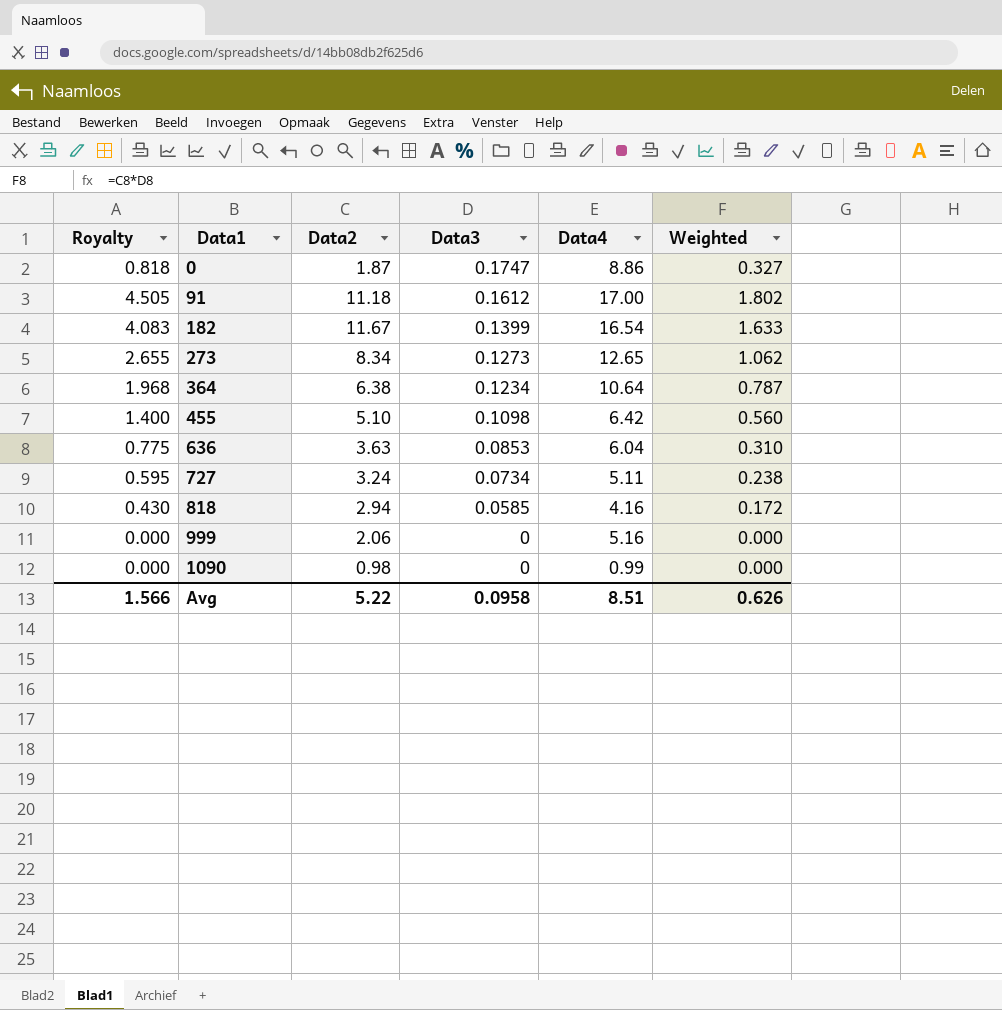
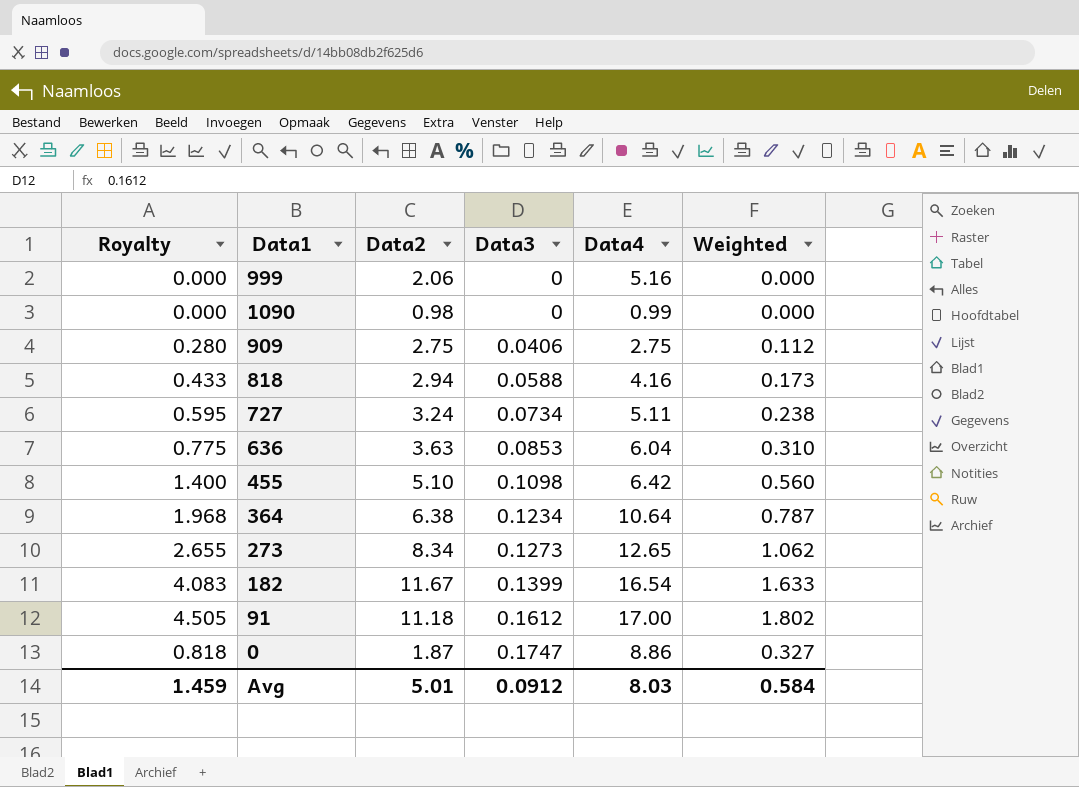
row order: Data1 ascending -> Data3 ascending
row 909: none -> 0.280 | 2.75 | 0.0406 | 2.75 | 0.112
818 | Royalty: 0.430 -> 0.433
818 | Data3: 0.0585 -> 0.0588
818 | Weighted: 0.172 -> 0.173
Avg | Royalty: 1.566 -> 1.459
Avg | Data2: 5.22 -> 5.01
Avg | Data3: 0.0958 -> 0.0912
Avg | Data4: 8.51 -> 8.03
Avg | Weighted: 0.626 -> 0.584

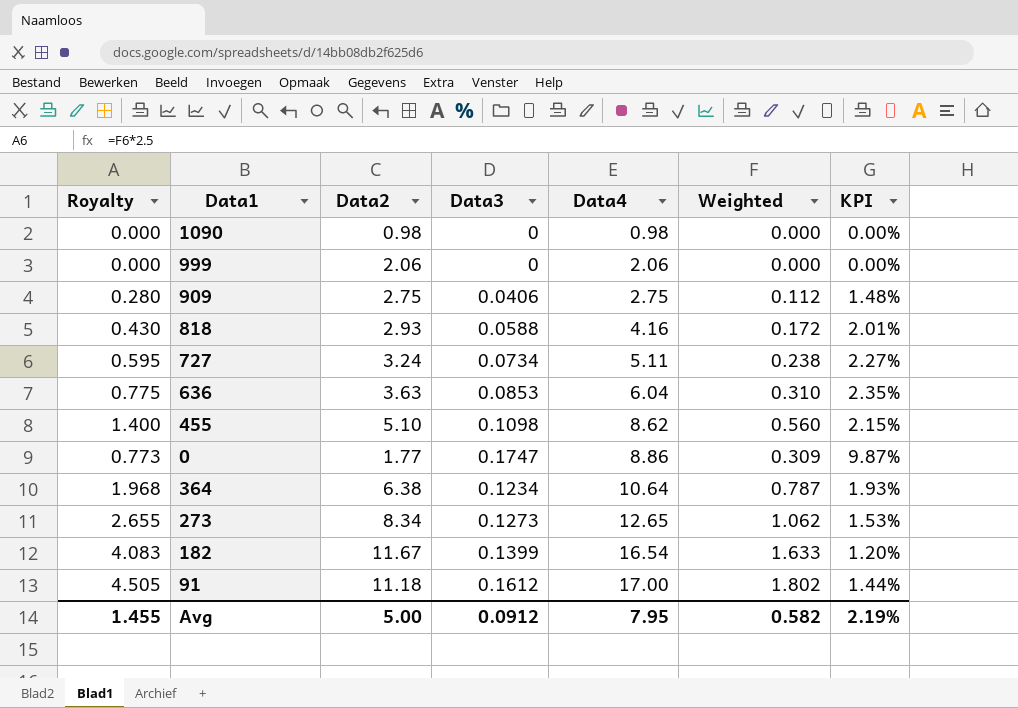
row order: Data3 ascending -> Data4 ascending
column KPI | formula: none -> [Data3] / [Data2]
1090 | Data4: 0.99 -> 0.98
999 | Data4: 5.16 -> 2.06
818 | Royalty: 0.433 -> 0.430
818 | Data2: 2.94 -> 2.93
818 | Weighted: 0.173 -> 0.172
455 | Data4: 6.42 -> 8.62
0 | Royalty: 0.818 -> 0.773
0 | Data2: 1.87 -> 1.77
0 | Weighted: 0.327 -> 0.309
Avg | Royalty: 1.459 -> 1.455
Avg | Data2: 5.01 -> 5.00
Avg | Data4: 8.03 -> 7.95
Avg | Weighted: 0.584 -> 0.582

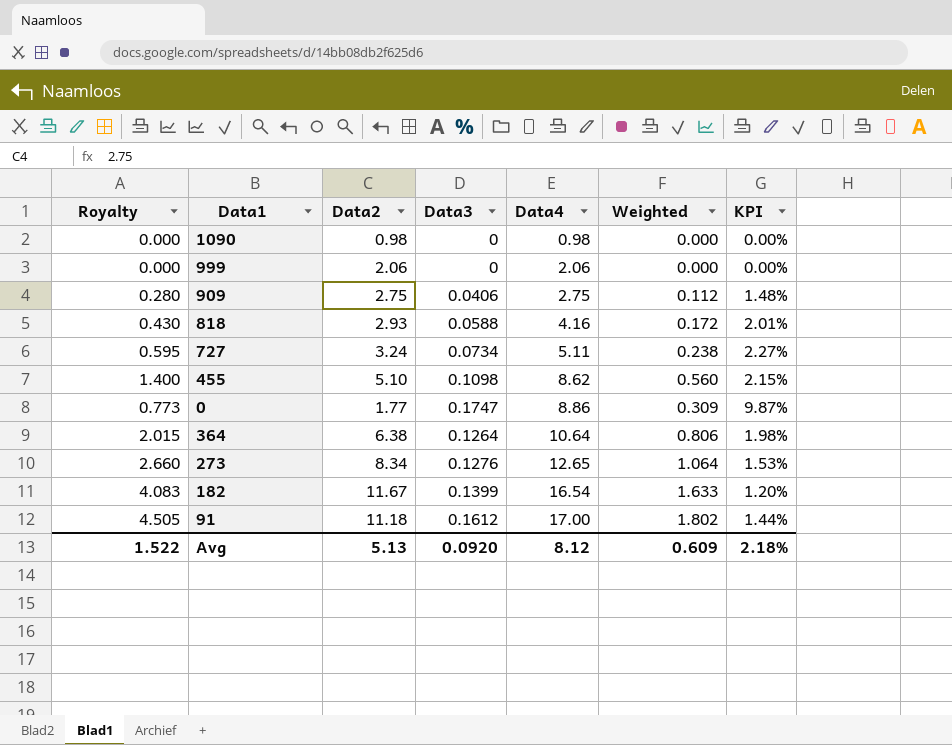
row 636: 0.775 | 3.63 | 0.0853 | 6.04 | 0.310 | 2.35% -> none
364 | Royalty: 1.968 -> 2.015
364 | Data3: 0.1234 -> 0.1264
364 | Weighted: 0.787 -> 0.806
364 | KPI: 1.93% -> 1.98%
273 | Royalty: 2.655 -> 2.660
273 | Data3: 0.1273 -> 0.1276
273 | Weighted: 1.062 -> 1.064
Avg | Royalty: 1.455 -> 1.522
Avg | Data2: 5.00 -> 5.13
Avg | Data3: 0.0912 -> 0.0920
Avg | Data4: 7.95 -> 8.12
Avg | Weighted: 0.582 -> 0.609
Avg | KPI: 2.19% -> 2.18%

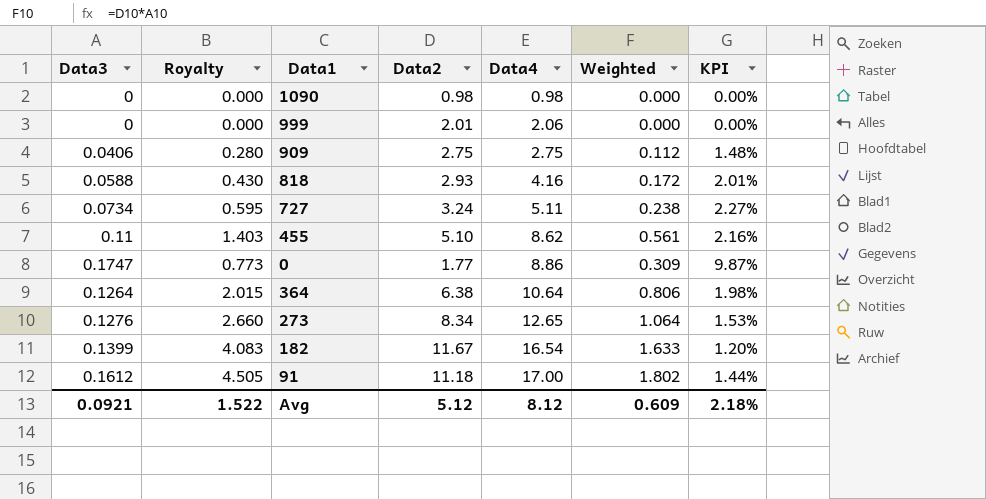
column Data3 | position: 4 -> 1
999 | Data2: 2.06 -> 2.01
455 | Data3: 0.1098 -> 0.11
455 | Royalty: 1.400 -> 1.403
455 | Weighted: 0.560 -> 0.561
455 | KPI: 2.15% -> 2.16%
Avg | Data3: 0.0920 -> 0.0921
Avg | Data2: 5.13 -> 5.12

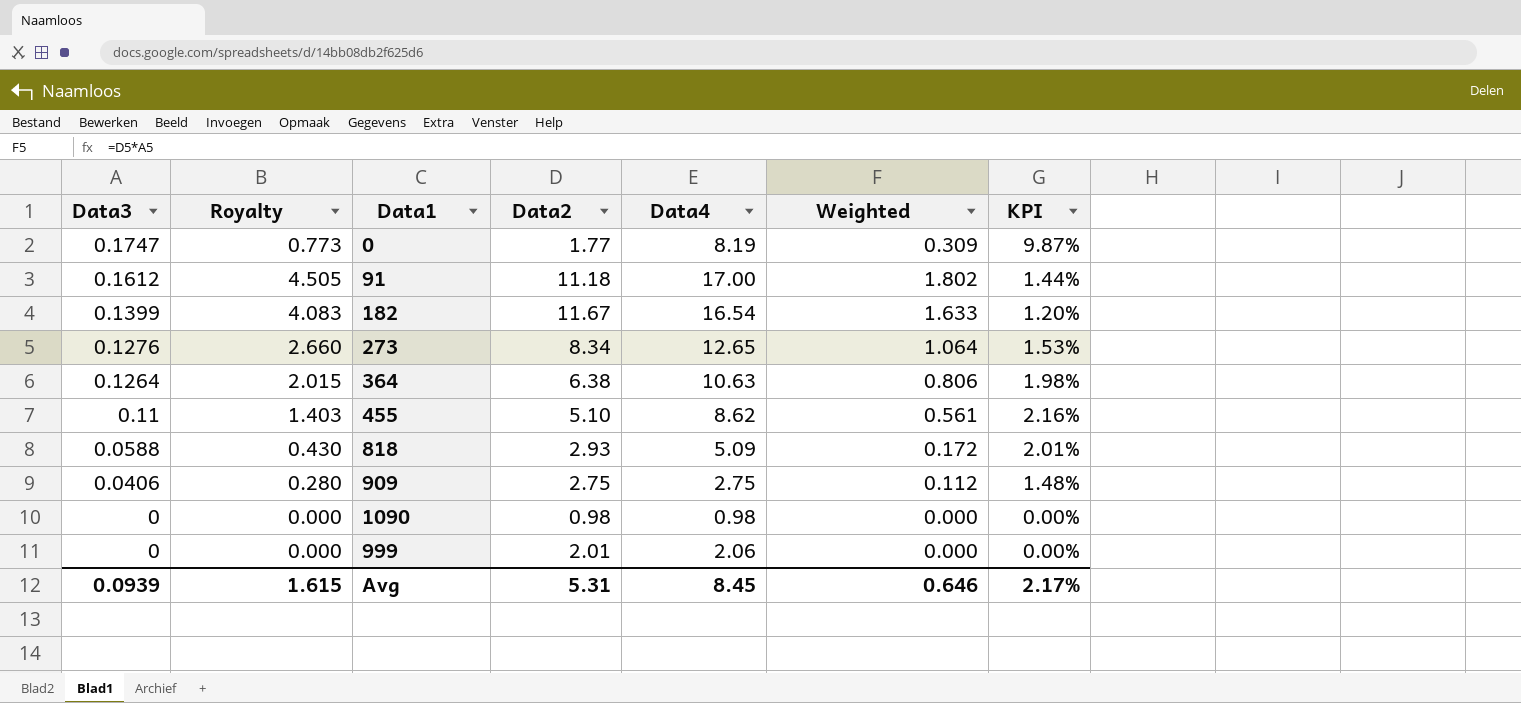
row order: Data4 ascending -> Data3 descending
row 727: 0.0734 | 0.595 | 3.24 | 5.11 | 0.238 | 2.27% -> none
0 | Data4: 8.86 -> 8.19
364 | Data4: 10.64 -> 10.63
818 | Data4: 4.16 -> 5.09
Avg | Data3: 0.0921 -> 0.0939
Avg | Royalty: 1.522 -> 1.615
Avg | Data2: 5.12 -> 5.31
Avg | Data4: 8.12 -> 8.45
Avg | Weighted: 0.609 -> 0.646
Avg | KPI: 2.18% -> 2.17%

